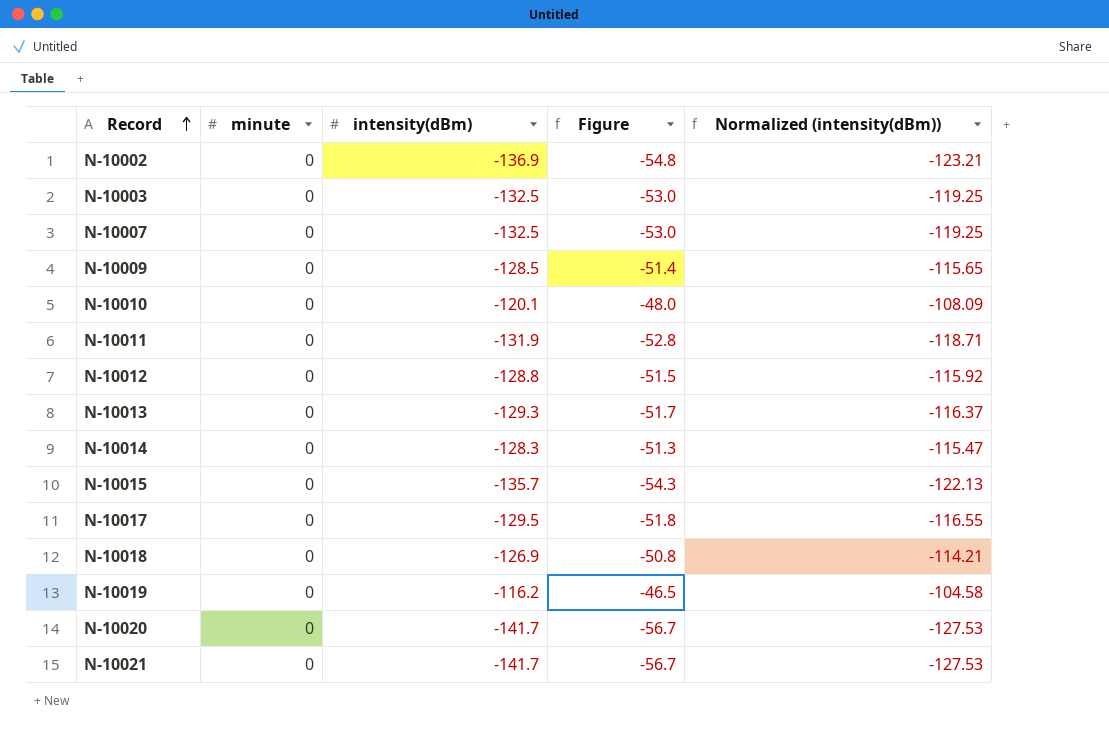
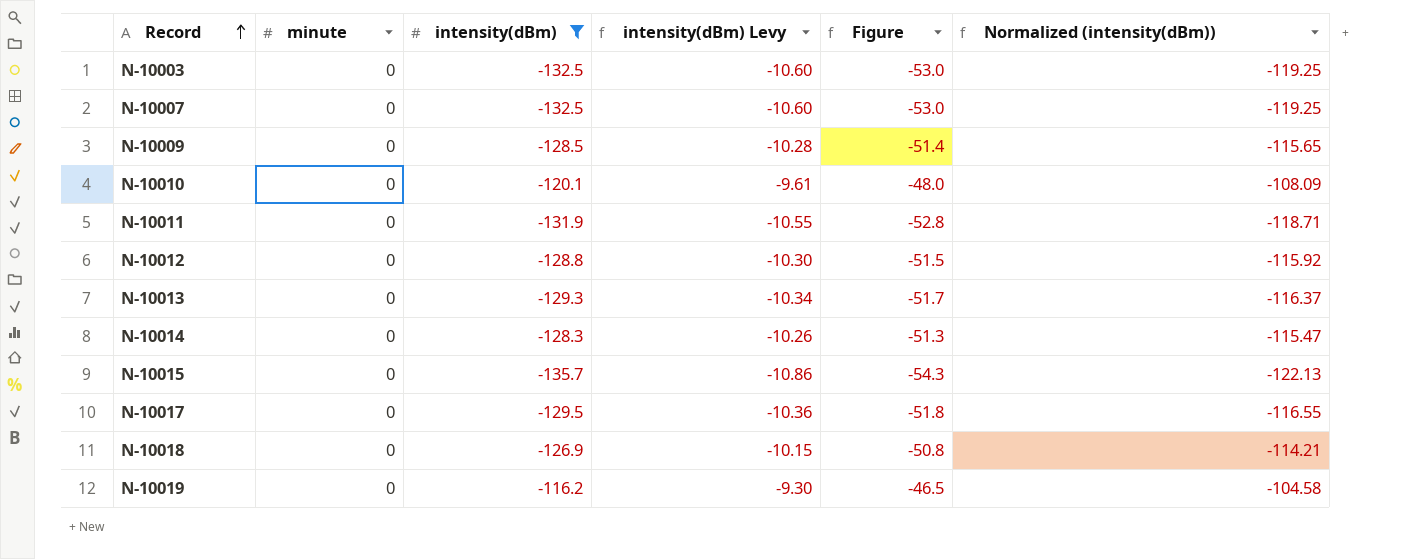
filter: none -> intensity(dBm) >= -135.7
column intensity(dBm) Levy | formula: none -> [intensity(dBm)] * 0.08

